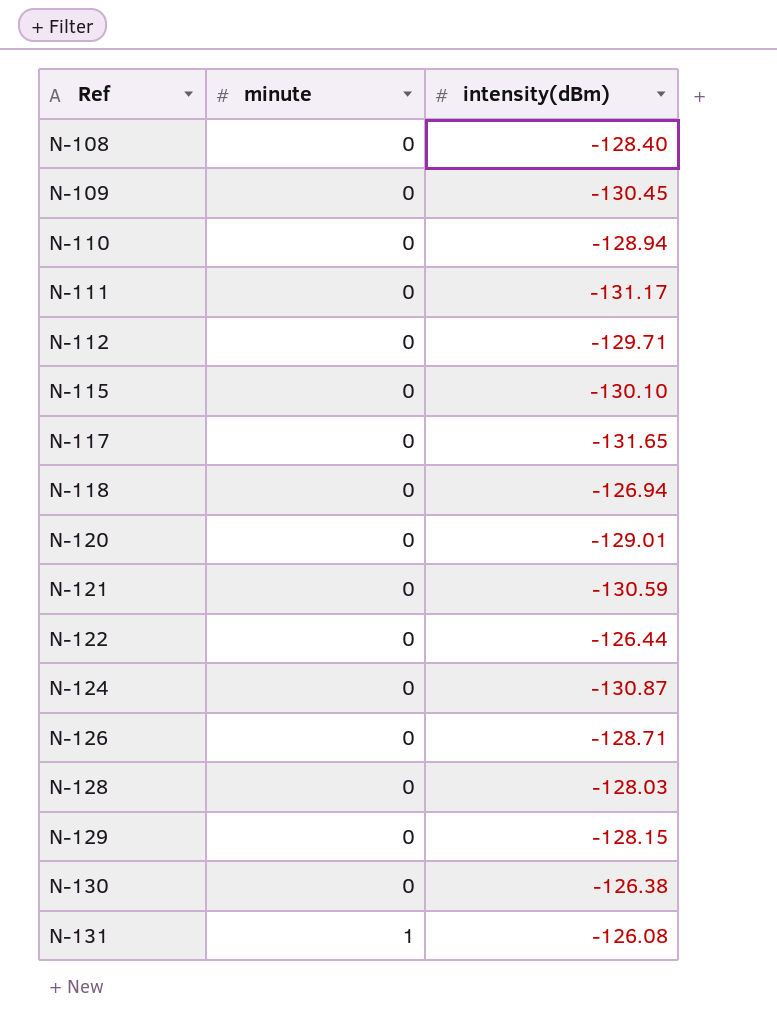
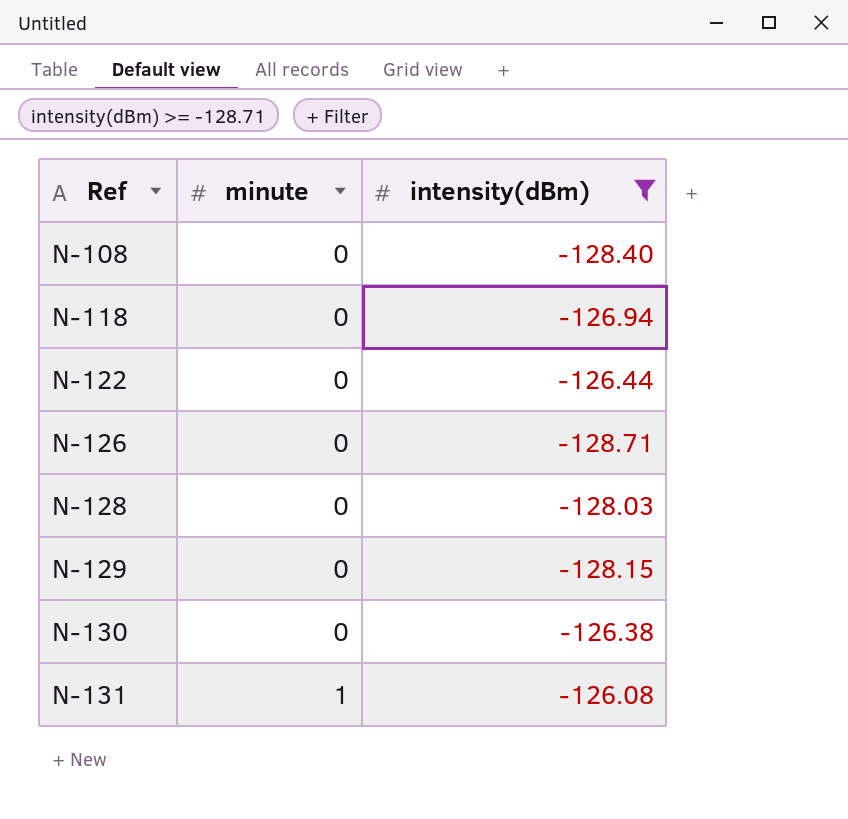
filter: none -> intensity(dBm) >= -128.71

